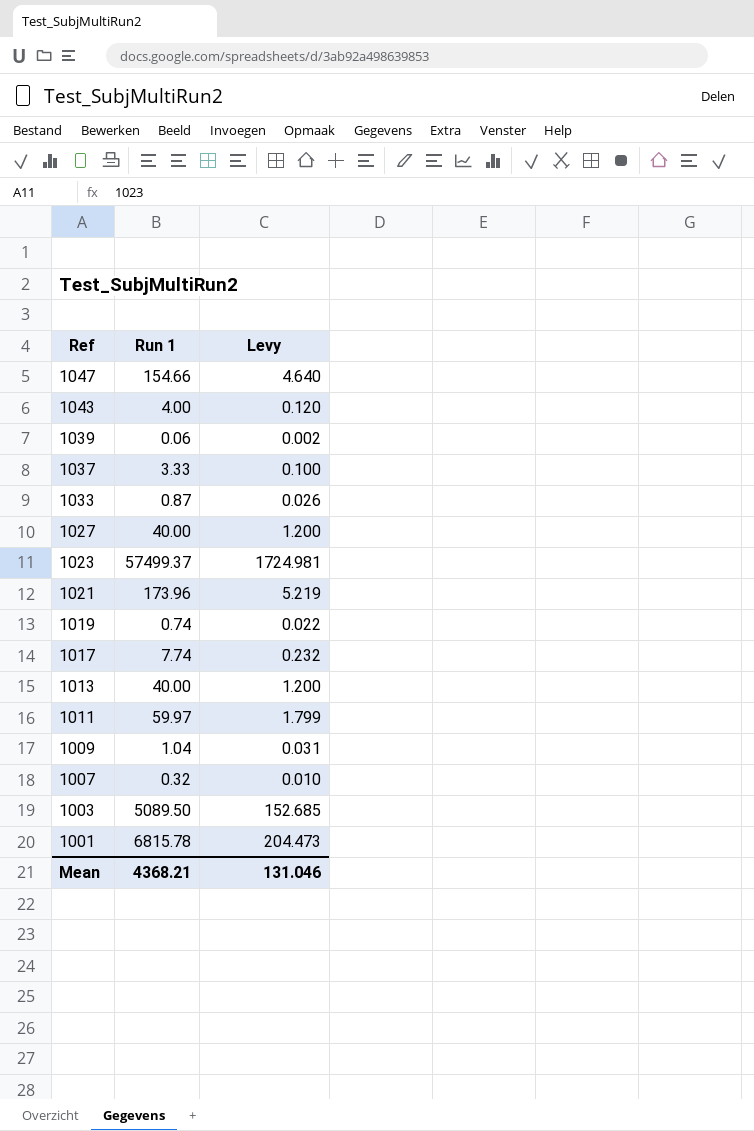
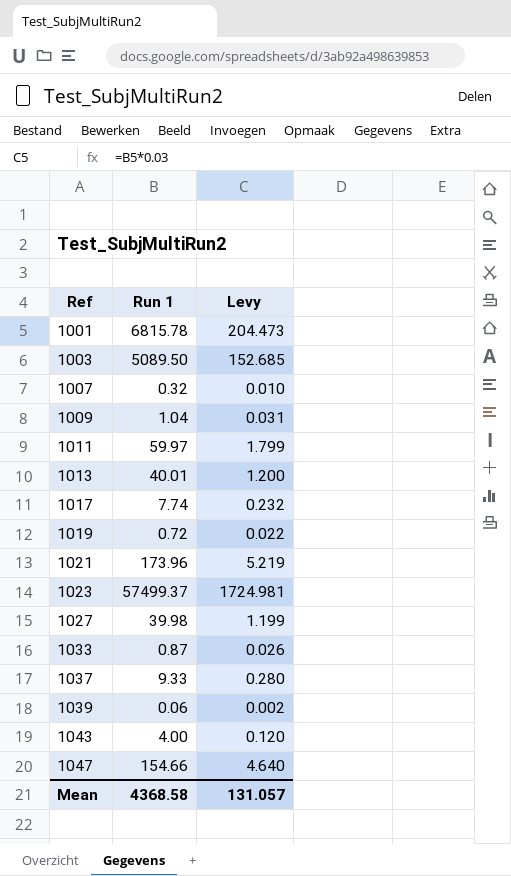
row order: Ref descending -> Ref ascending
1013 | Run 1: 40.00 -> 40.01
1019 | Run 1: 0.74 -> 0.72
1027 | Run 1: 40.00 -> 39.98
1027 | Levy: 1.200 -> 1.199
1037 | Run 1: 3.33 -> 9.33
1037 | Levy: 0.100 -> 0.280
Mean | Run 1: 4368.21 -> 4368.58
Mean | Levy: 131.046 -> 131.057

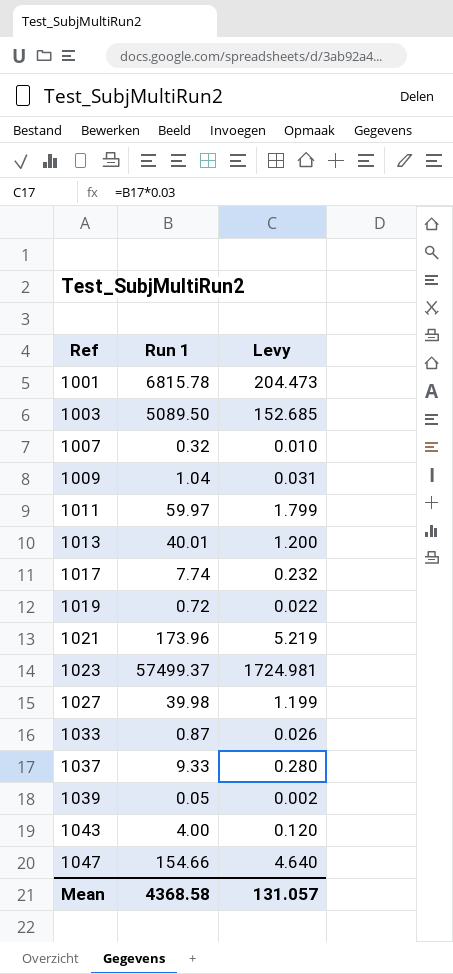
1039 | Run 1: 0.06 -> 0.05

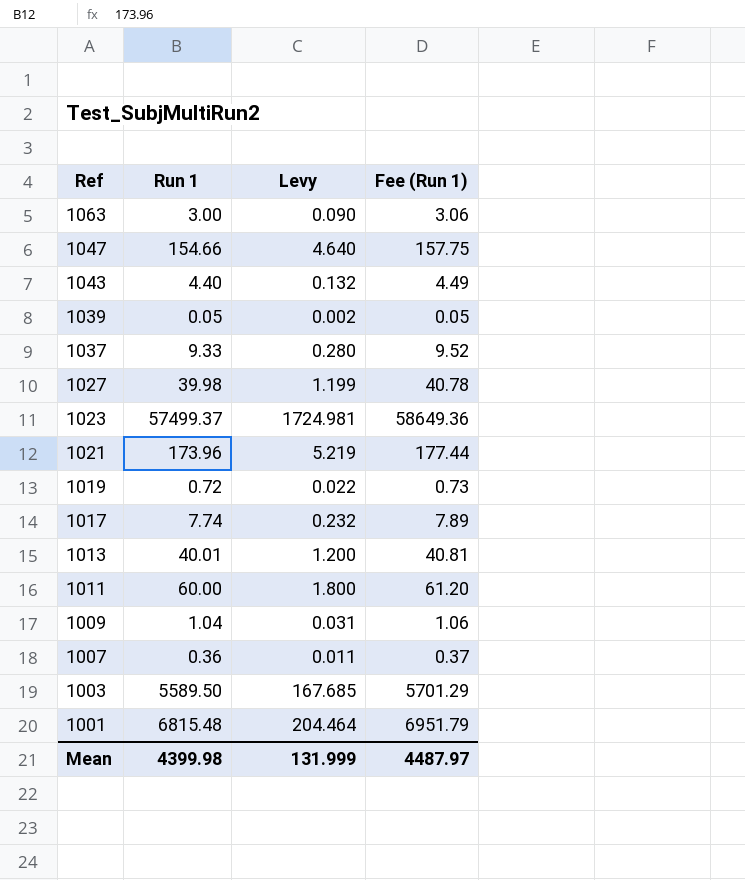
row order: Ref ascending -> Ref descending
column Fee (Run 1) | formula: none -> [Run 1] * 1.02
row 1033: 0.87 | 0.026 -> none
row 1063: none -> 3.00 | 0.090 | 3.06
1043 | Run 1: 4.00 -> 4.40
1043 | Levy: 0.120 -> 0.132
1011 | Run 1: 59.97 -> 60.00
1011 | Levy: 1.799 -> 1.800
1007 | Run 1: 0.32 -> 0.36
1007 | Levy: 0.010 -> 0.011
1003 | Run 1: 5089.50 -> 5589.50
1003 | Levy: 152.685 -> 167.685
1001 | Run 1: 6815.78 -> 6815.48
1001 | Levy: 204.473 -> 204.464
Mean | Run 1: 4368.58 -> 4399.98
Mean | Levy: 131.057 -> 131.999

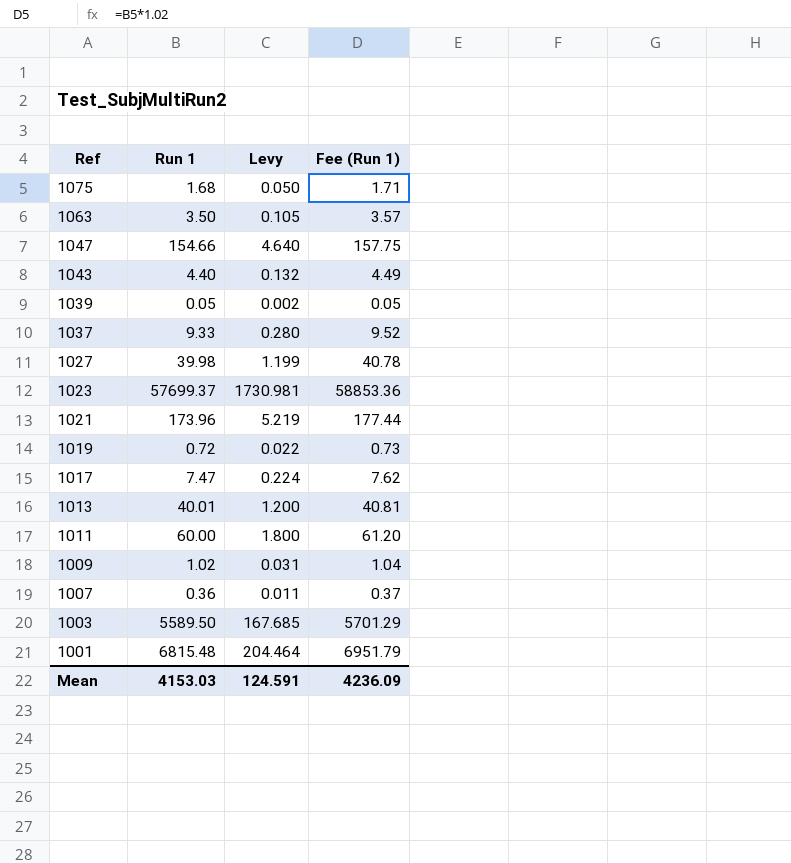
row 1075: none -> 1.68 | 0.050 | 1.71
1063 | Run 1: 3.00 -> 3.50
1063 | Levy: 0.090 -> 0.105
1063 | Fee (Run 1): 3.06 -> 3.57
1023 | Run 1: 57499.37 -> 57699.37
1023 | Levy: 1724.981 -> 1730.981
1023 | Fee (Run 1): 58649.36 -> 58853.36
1017 | Run 1: 7.74 -> 7.47
1017 | Levy: 0.232 -> 0.224
1017 | Fee (Run 1): 7.89 -> 7.62
1009 | Run 1: 1.04 -> 1.02
1009 | Fee (Run 1): 1.06 -> 1.04
Mean | Run 1: 4399.98 -> 4153.03
Mean | Levy: 131.999 -> 124.591
Mean | Fee (Run 1): 4487.97 -> 4236.09

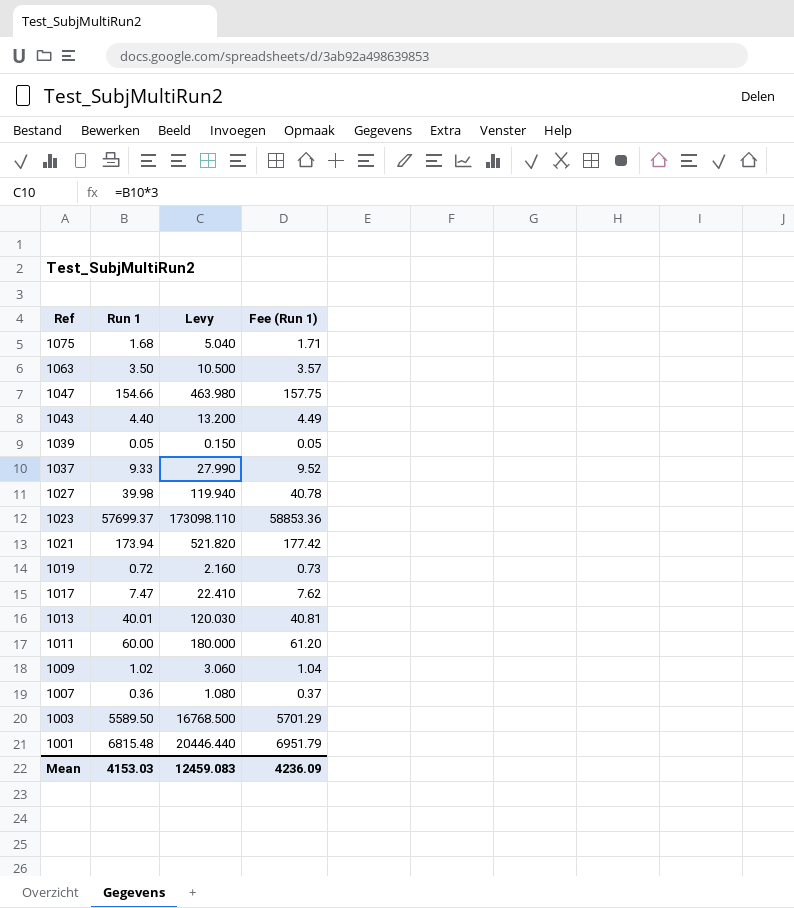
column Levy | formula: [Run 1] * 0.03 -> [Run 1] * 3
1021 | Run 1: 173.96 -> 173.94
1021 | Fee (Run 1): 177.44 -> 177.42
Mean | Levy: 124.591 -> 12459.083

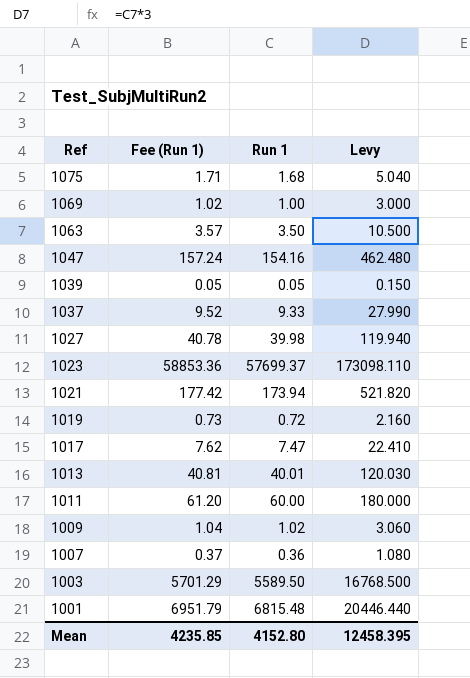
column Fee (Run 1) | position: 4 -> 2
row 1043: 4.40 | 13.200 | 4.49 -> none
row 1069: none -> 1.02 | 1.00 | 3.000
1047 | Fee (Run 1): 157.75 -> 157.24
1047 | Run 1: 154.66 -> 154.16
1047 | Levy: 463.980 -> 462.480
Mean | Fee (Run 1): 4236.09 -> 4235.85
Mean | Run 1: 4153.03 -> 4152.80
Mean | Levy: 12459.083 -> 12458.395

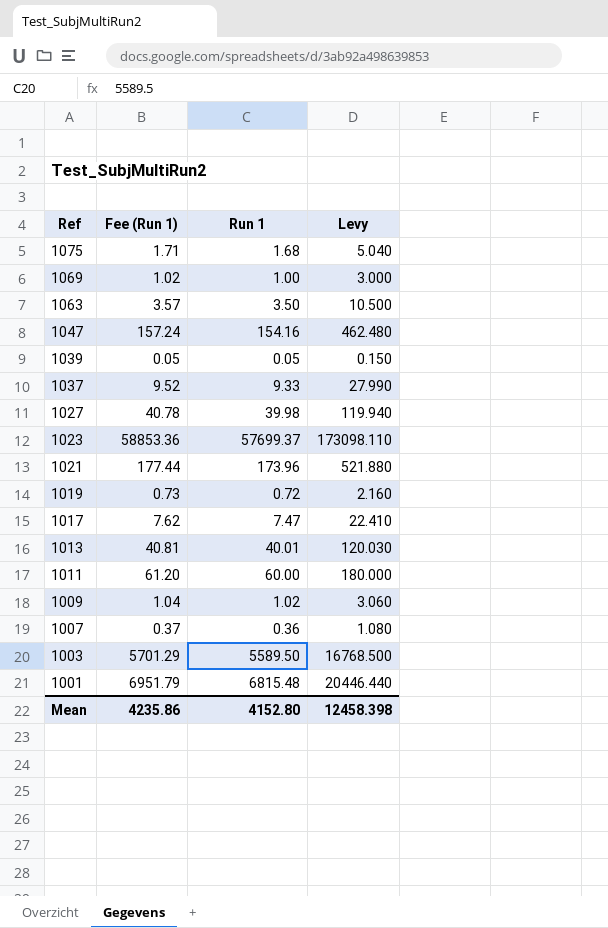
1021 | Fee (Run 1): 177.42 -> 177.44
1021 | Run 1: 173.94 -> 173.96
1021 | Levy: 521.820 -> 521.880
Mean | Fee (Run 1): 4235.85 -> 4235.86
Mean | Levy: 12458.395 -> 12458.398

